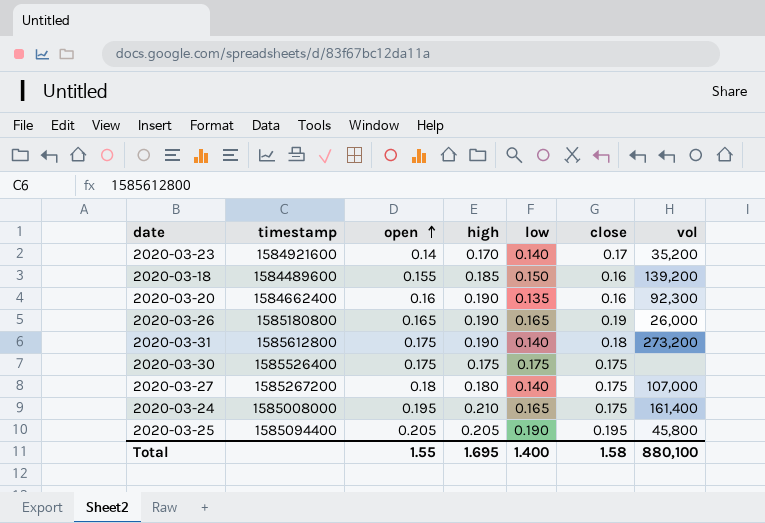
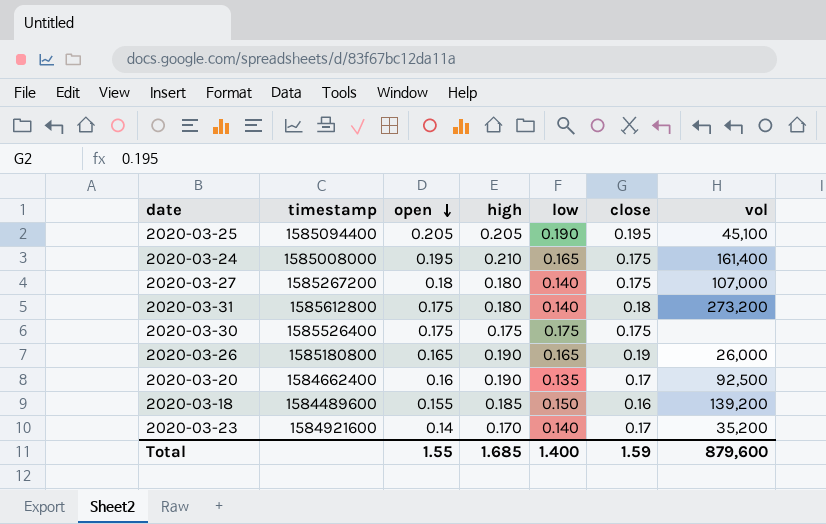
row order: open ascending -> open descending
2020-03-25 | vol: 45,800 -> 45,100
2020-03-31 | high: 0.190 -> 0.180
2020-03-20 | close: 0.16 -> 0.17
2020-03-20 | vol: 92,300 -> 92,500
Total | high: 1.695 -> 1.685
Total | close: 1.58 -> 1.59
Total | vol: 880,100 -> 879,600

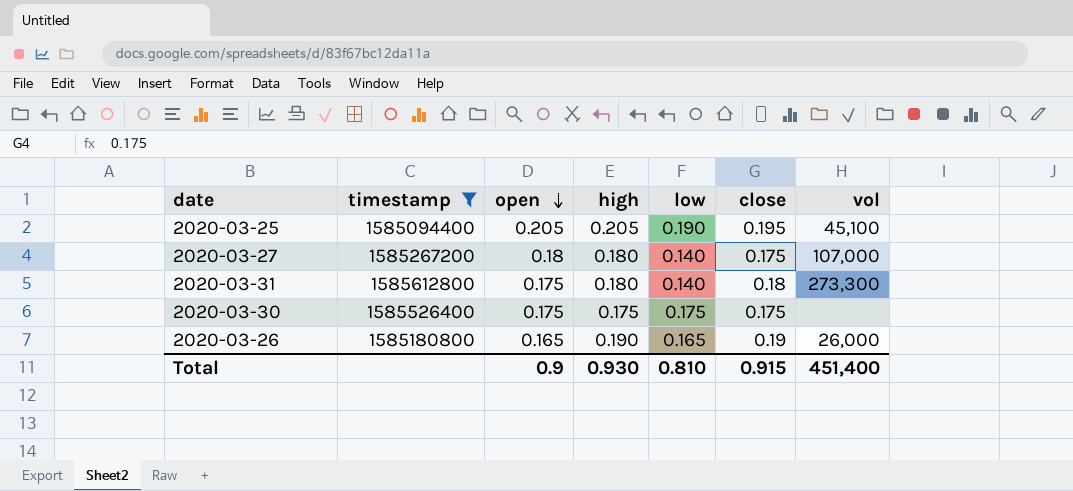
filter: none -> timestamp >= 1585094400
2020-03-31 | vol: 273,200 -> 273,300
Total | open: 1.55 -> 0.9
Total | high: 1.685 -> 0.930
Total | low: 1.400 -> 0.810
Total | close: 1.59 -> 0.915
Total | vol: 879,600 -> 451,400

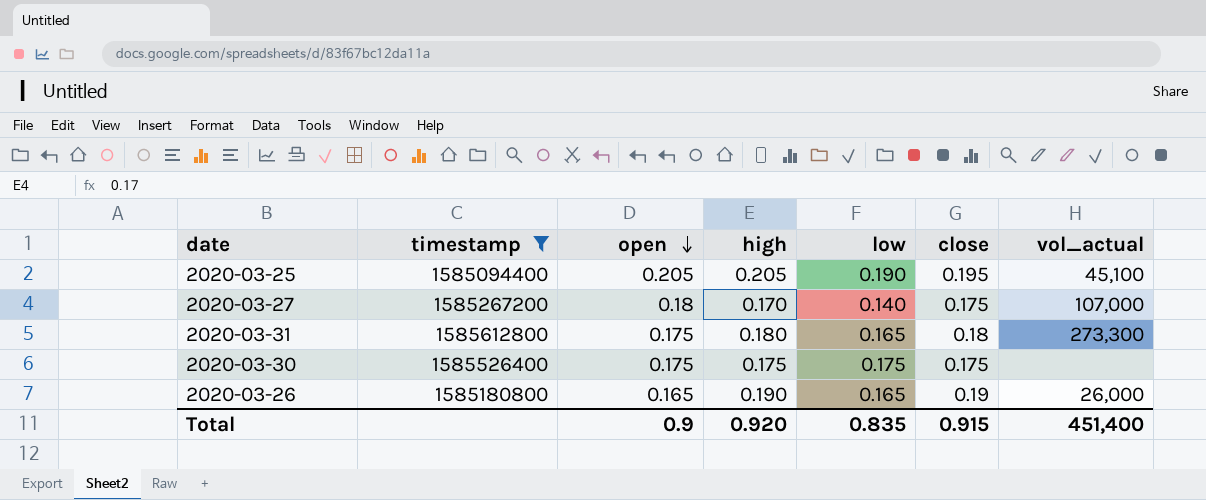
column name: vol -> vol_actual
2020-03-27 | high: 0.180 -> 0.170
2020-03-31 | low: 0.140 -> 0.165
Total | high: 0.930 -> 0.920
Total | low: 0.810 -> 0.835

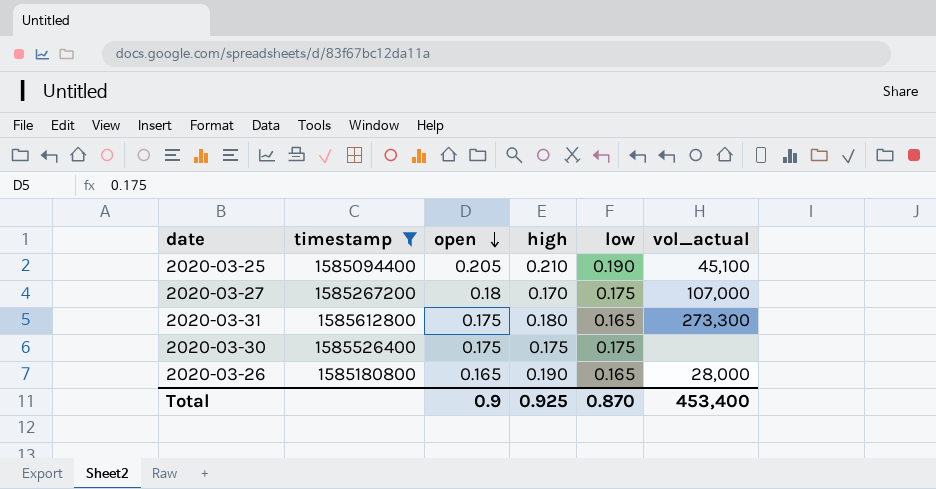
column close | position: 6 -> none
2020-03-25 | high: 0.205 -> 0.210
2020-03-27 | low: 0.140 -> 0.175
2020-03-26 | vol_actual: 26,000 -> 28,000
Total | high: 0.920 -> 0.925
Total | low: 0.835 -> 0.870
Total | vol_actual: 451,400 -> 453,400

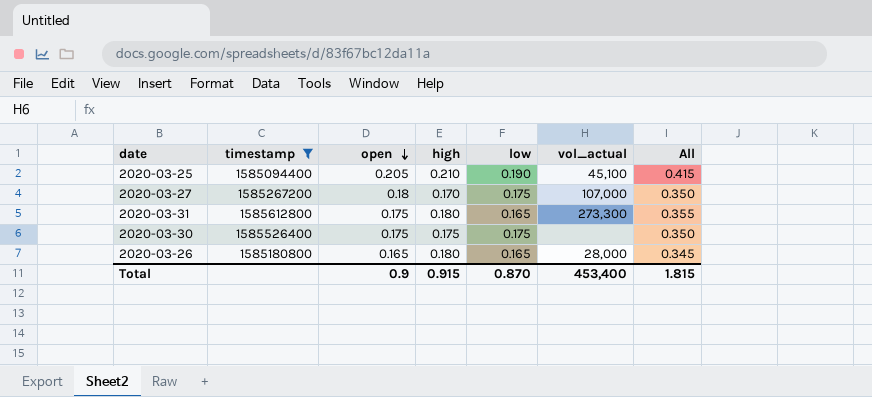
column All | formula: none -> [open] + [high]
2020-03-26 | high: 0.190 -> 0.180
Total | high: 0.925 -> 0.915

